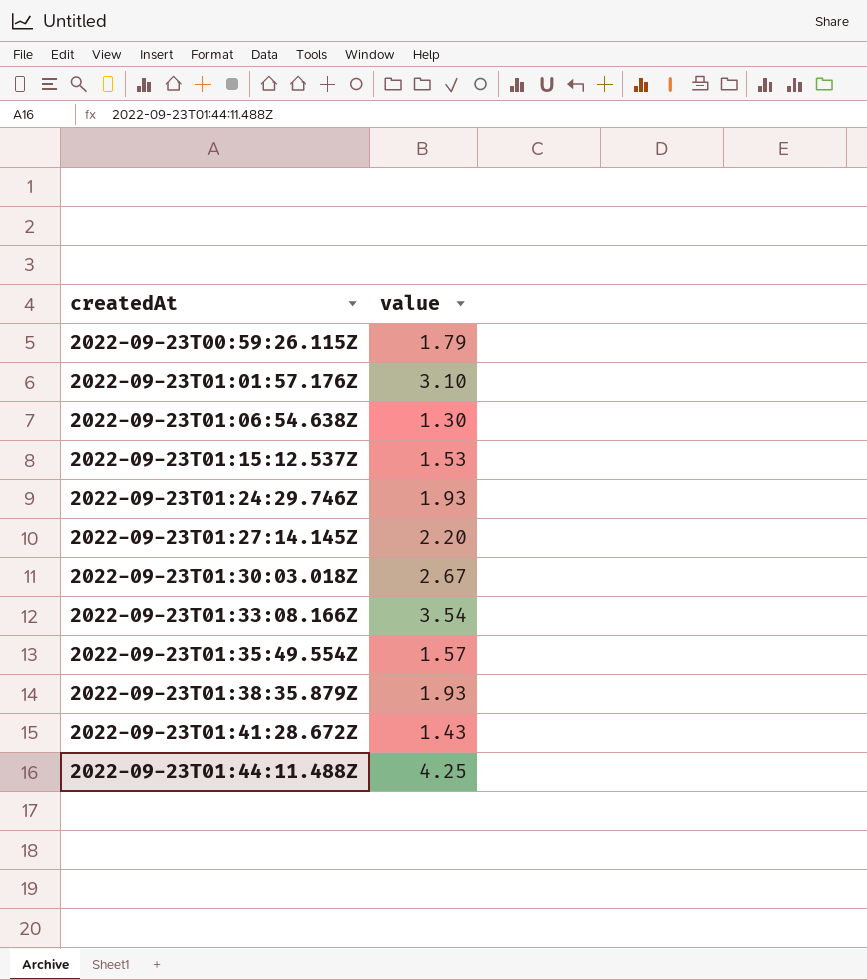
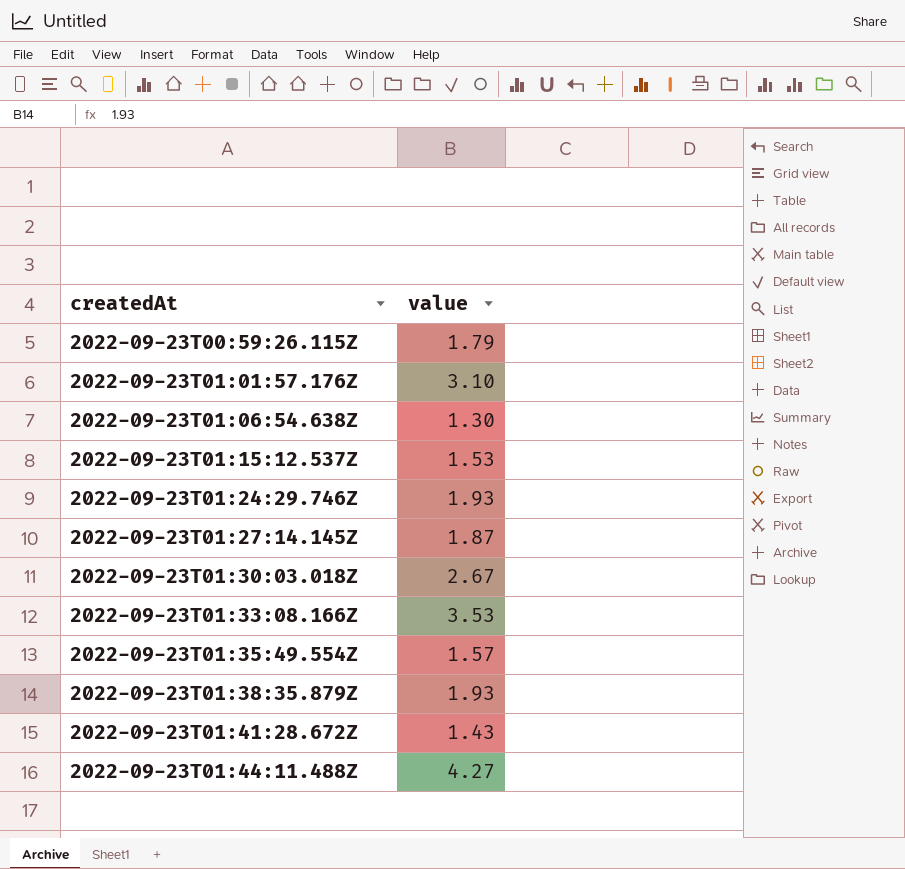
2022-09-23T01:27:14.145Z | value: 2.20 -> 1.87
2022-09-23T01:33:08.166Z | value: 3.54 -> 3.53
2022-09-23T01:44:11.488Z | value: 4.25 -> 4.27

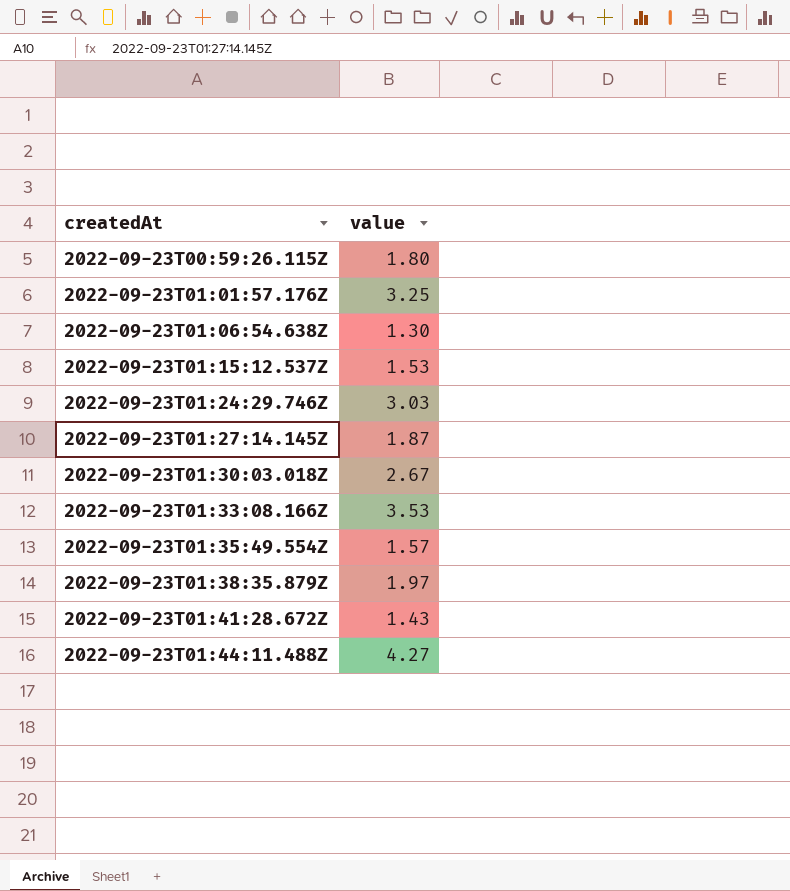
2022-09-23T00:59:26.115Z | value: 1.79 -> 1.80
2022-09-23T01:01:57.176Z | value: 3.10 -> 3.25
2022-09-23T01:24:29.746Z | value: 1.93 -> 3.03
2022-09-23T01:38:35.879Z | value: 1.93 -> 1.97

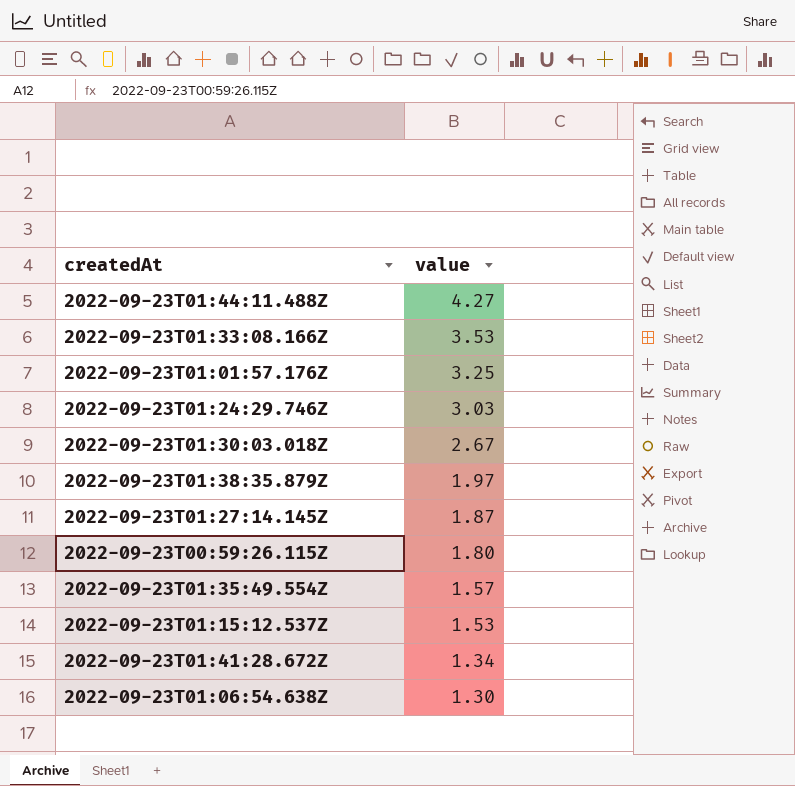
row order: createdAt ascending -> value descending
2022-09-23T01:41:28.672Z | value: 1.43 -> 1.34

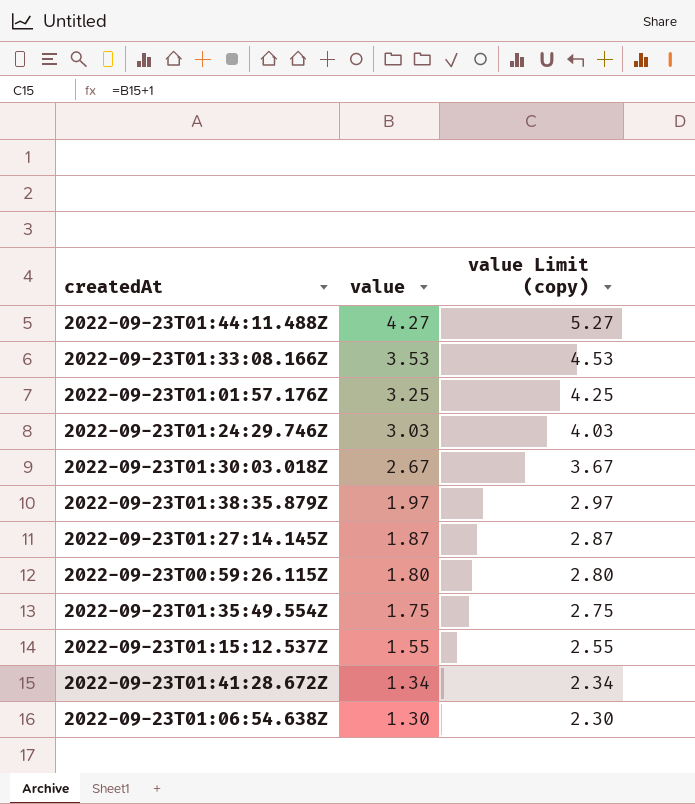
column value Limit (copy) | formula: none -> [value] + 1
2022-09-23T01:35:49.554Z | value: 1.57 -> 1.75
2022-09-23T01:15:12.537Z | value: 1.53 -> 1.55

